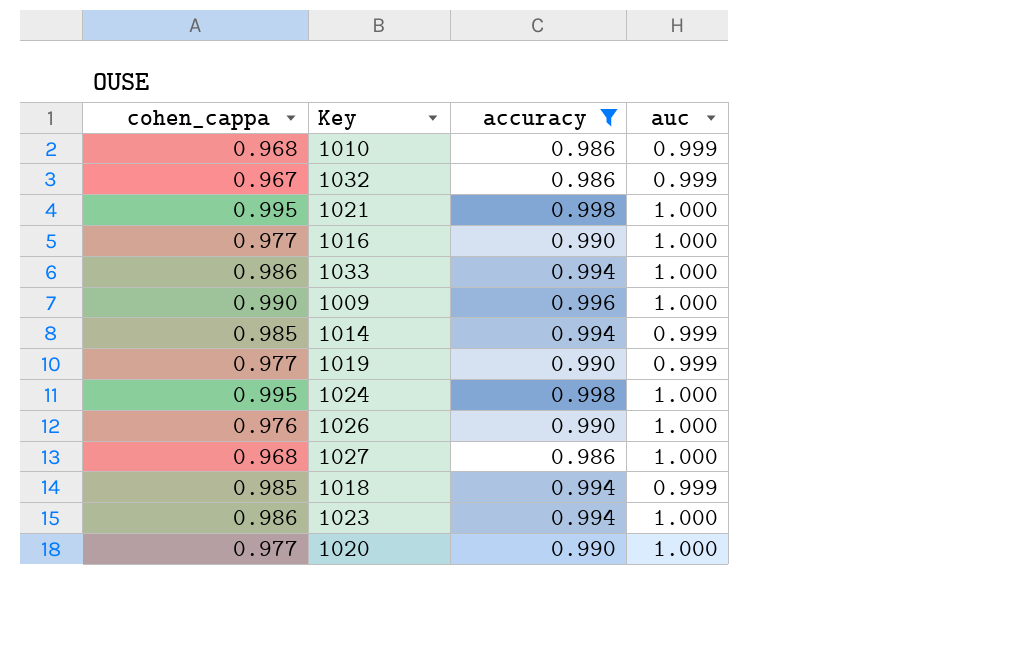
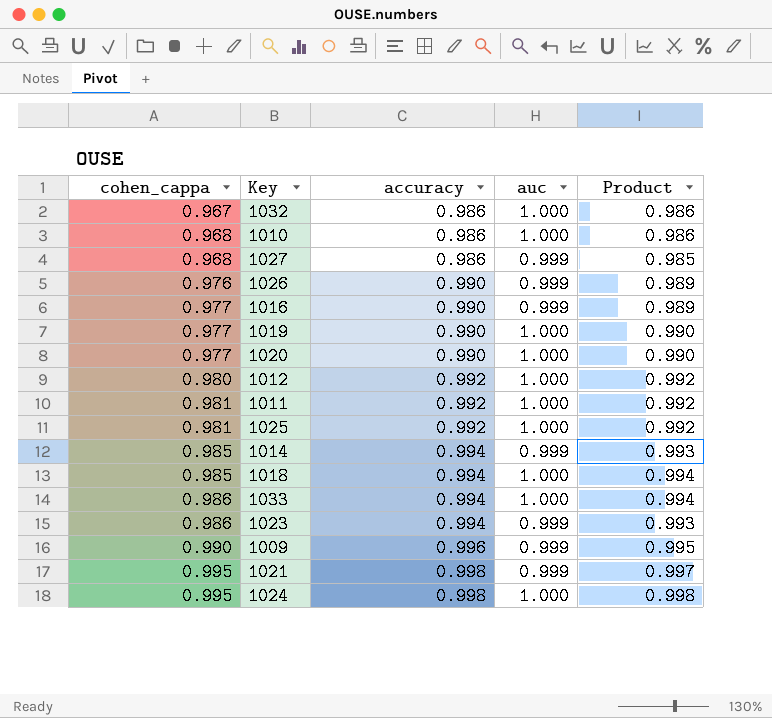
filter: accuracy != 0.992 -> none
row order: none -> cohen_cappa ascending
column Product | formula: none -> [accuracy] * [auc]
1032 | auc: 0.999 -> 1.000
1010 | auc: 0.999 -> 1.000
1027 | auc: 1.000 -> 0.999
1026 | auc: 1.000 -> 0.999
1016 | auc: 1.000 -> 0.999
1019 | auc: 0.999 -> 1.000
1018 | auc: 0.999 -> 1.000
1023 | auc: 1.000 -> 0.999
1009 | auc: 1.000 -> 0.999
1021 | auc: 1.000 -> 0.999

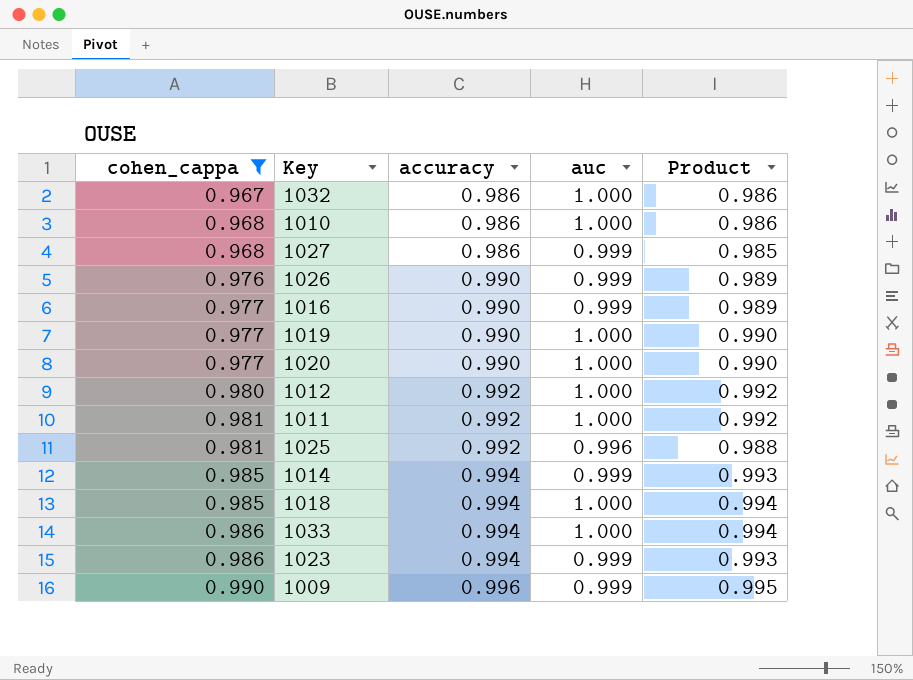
filter: none -> cohen_cappa != 0.995
1025 | auc: 1.000 -> 0.996
1025 | Product: 0.992 -> 0.988

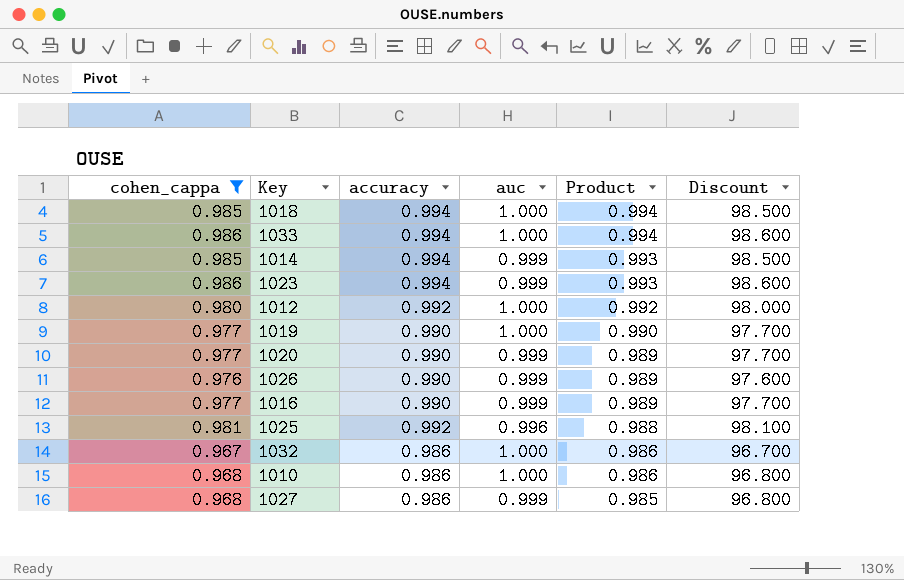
row order: cohen_cappa ascending -> Product descending
column Discount | formula: none -> [cohen_cappa] * 100
row 1011: 0.981 | 0.992 | 1.000 | 0.992 -> none
row 1009: 0.990 | 0.996 | 0.999 | 0.995 -> none
1020 | auc: 1.000 -> 0.999
1020 | Product: 0.990 -> 0.989

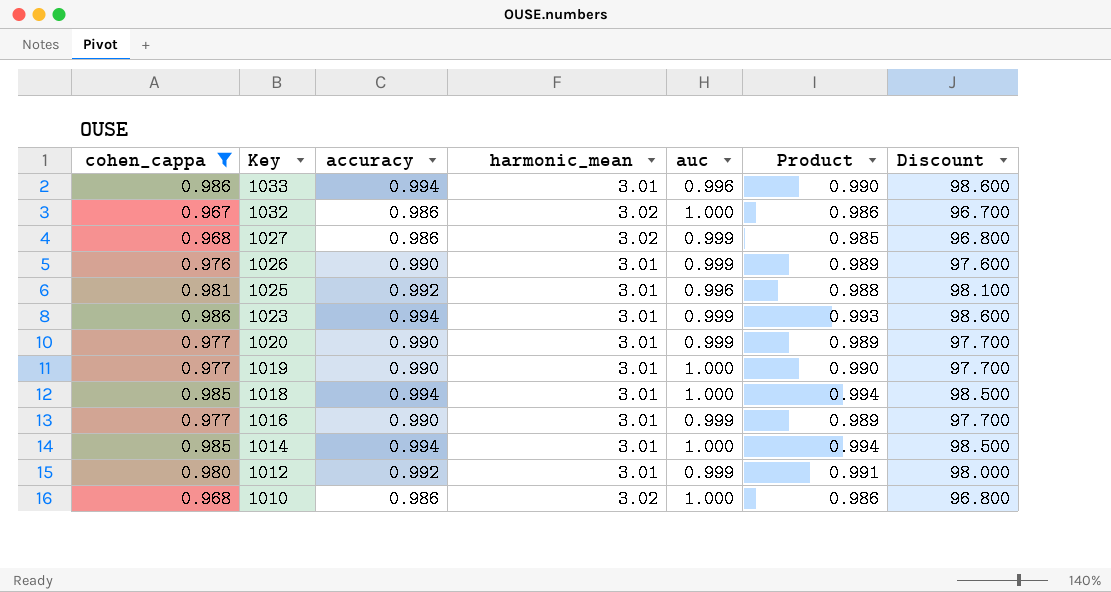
row order: Product descending -> Key descending
column harmonic_mean | position: none -> 4
1033 | auc: 1.000 -> 0.996
1033 | Product: 0.994 -> 0.990
1014 | auc: 0.999 -> 1.000
1014 | Product: 0.993 -> 0.994
1012 | auc: 1.000 -> 0.999
1012 | Product: 0.992 -> 0.991

